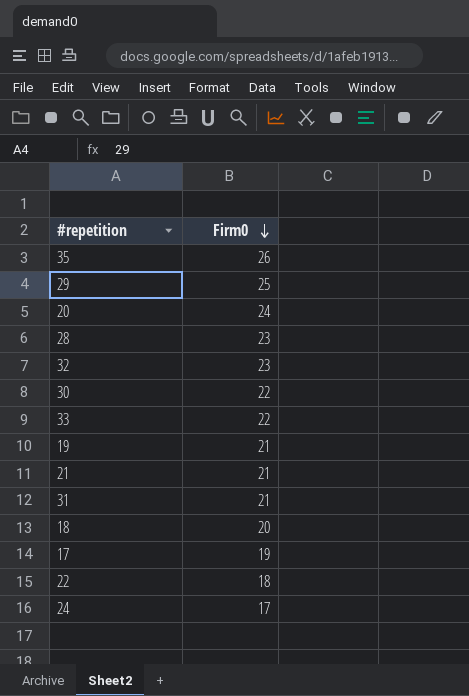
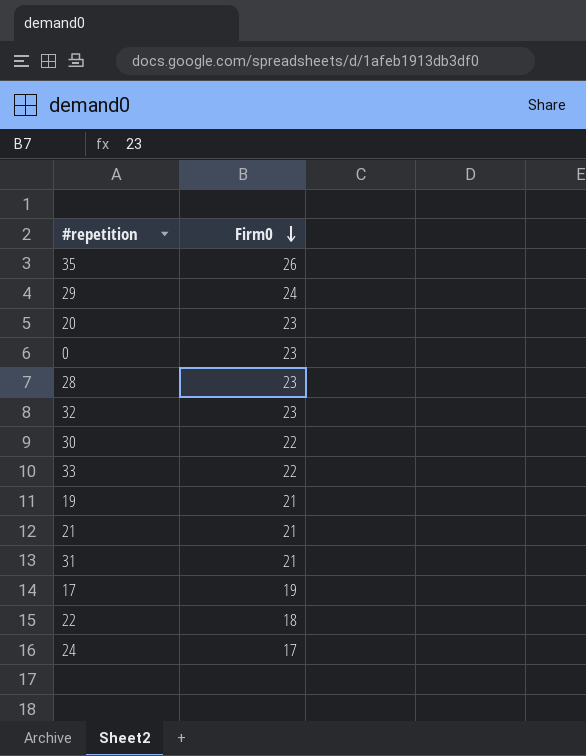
row 18: 20 -> none
29 | Firm0: 25 -> 24
20 | Firm0: 24 -> 23
row 0: none -> 23

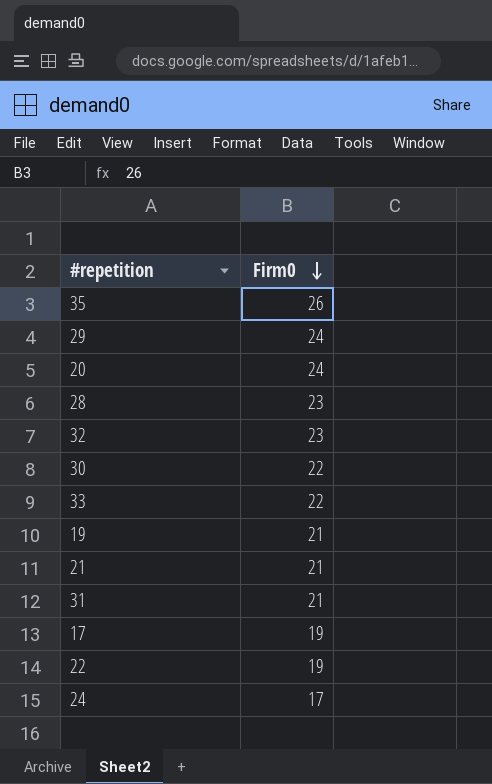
row 0: 23 -> none
20 | Firm0: 23 -> 24
22 | Firm0: 18 -> 19

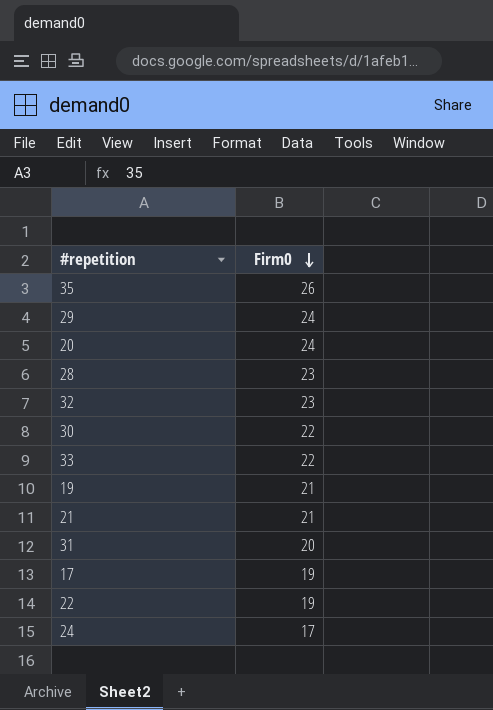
31 | Firm0: 21 -> 20

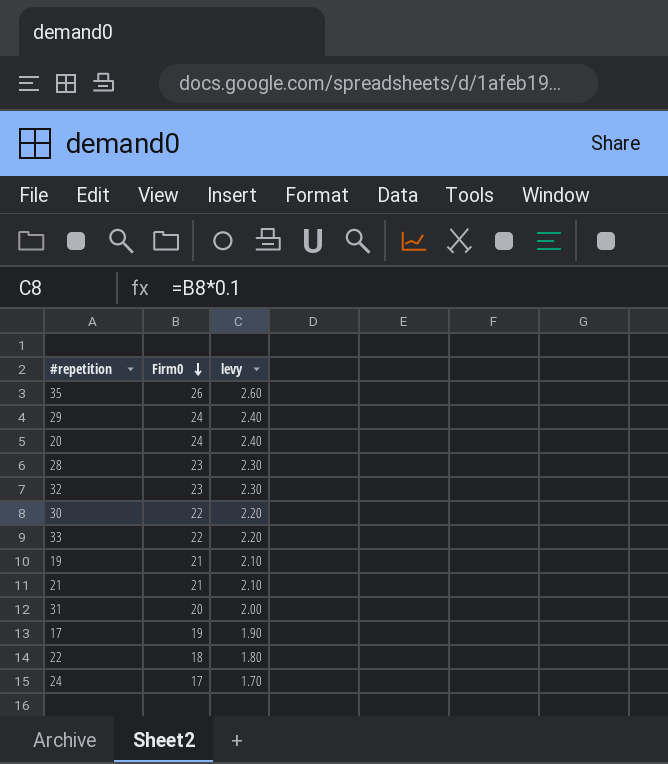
column levy | formula: none -> [Firm0] * 0.1
22 | Firm0: 19 -> 18

